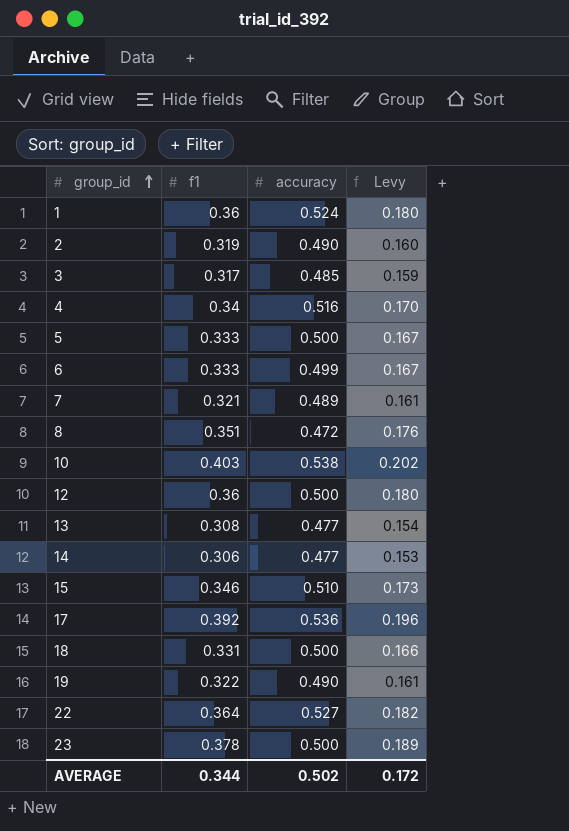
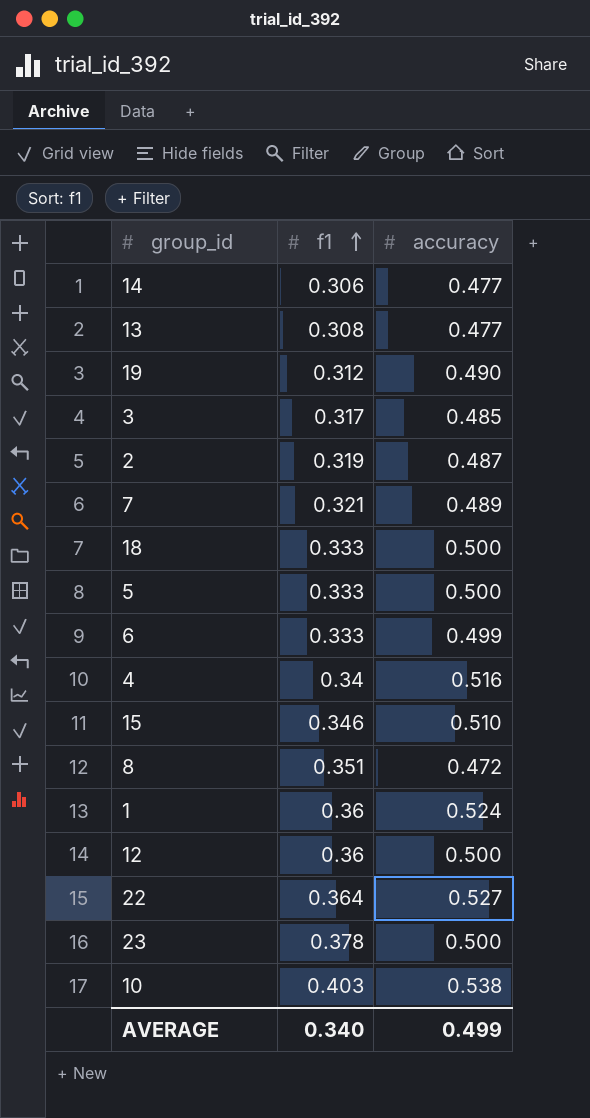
row order: group_id ascending -> f1 ascending
column Levy | formula: [f1] * 0.5 -> none
row 17: 0.392 | 0.536 | 0.196 -> none
19 | f1: 0.322 -> 0.312
2 | accuracy: 0.490 -> 0.487
18 | f1: 0.331 -> 0.333
AVERAGE | f1: 0.344 -> 0.340
AVERAGE | accuracy: 0.502 -> 0.499

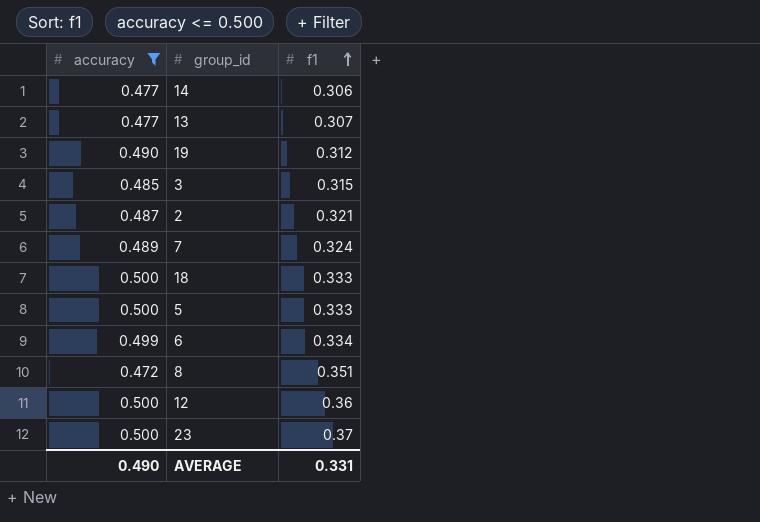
filter: none -> accuracy <= 0.500
column accuracy | position: 3 -> 1
13 | f1: 0.308 -> 0.307
3 | f1: 0.317 -> 0.315
2 | f1: 0.319 -> 0.321
7 | f1: 0.321 -> 0.324
6 | f1: 0.333 -> 0.334
23 | f1: 0.378 -> 0.37
AVERAGE | accuracy: 0.499 -> 0.490
AVERAGE | f1: 0.340 -> 0.331

